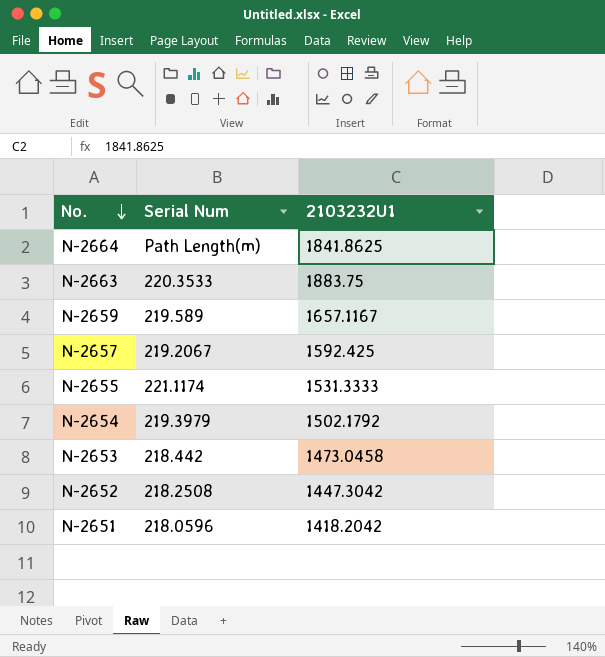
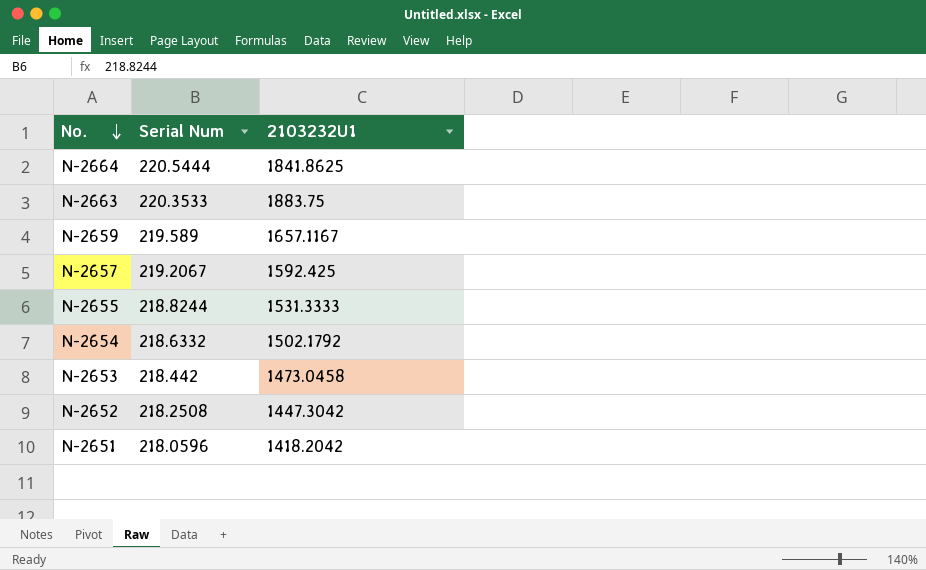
N-2664 | Serial Num: Path Length(m) -> 220.5444
N-2655 | Serial Num: 221.1174 -> 218.8244
N-2654 | Serial Num: 219.3979 -> 218.6332

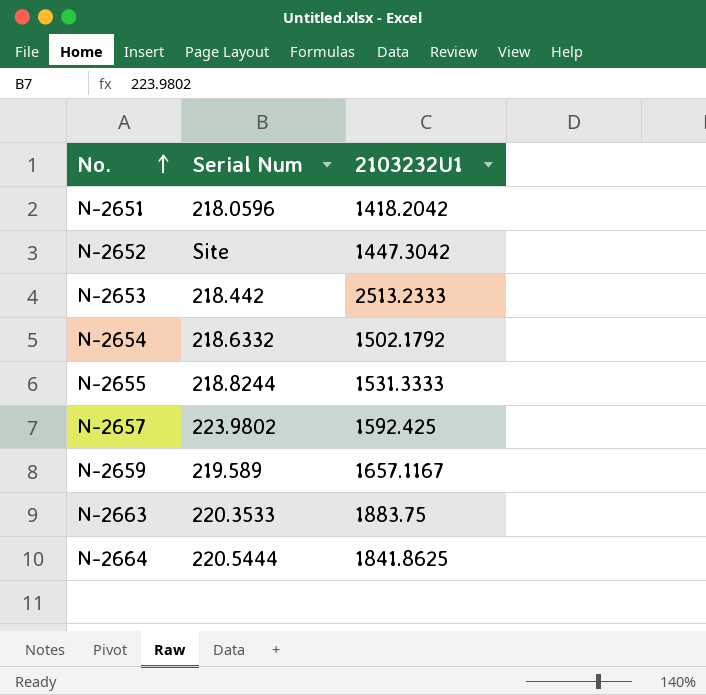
row order: No. descending -> No. ascending
N-2652 | Serial Num: 218.2508 -> Site
N-2653 | 2103232U1: 1473.0458 -> 2513.2333
N-2657 | Serial Num: 219.2067 -> 223.9802

